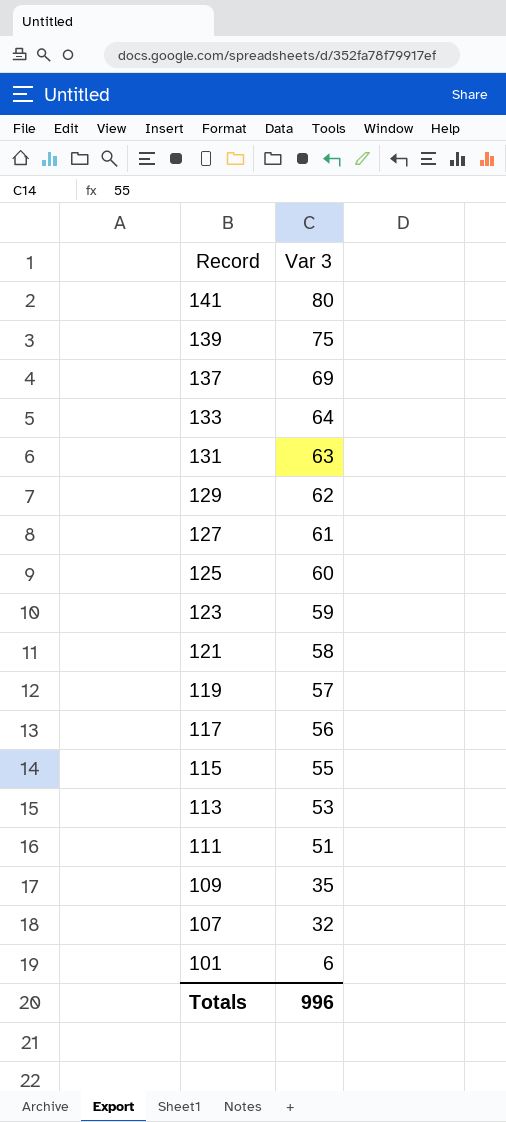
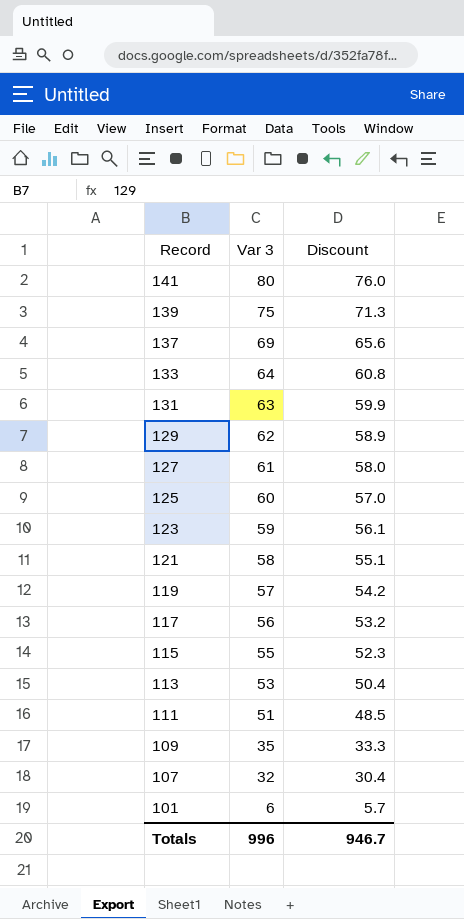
column Discount | formula: none -> [Var 3] * 0.95

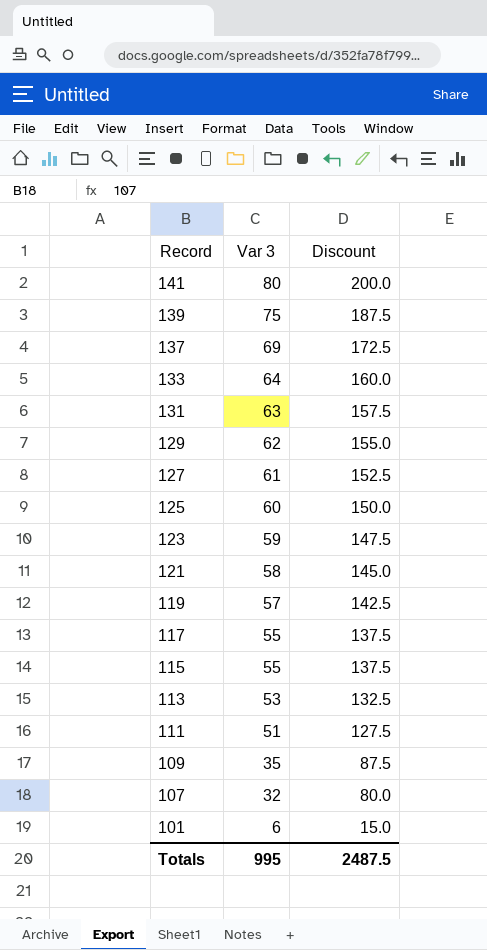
column Discount | formula: [Var 3] * 0.95 -> [Var 3] * 2.5
117 | Var 3: 56 -> 55
Totals | Var 3: 996 -> 995
Totals | Discount: 946.7 -> 2487.5

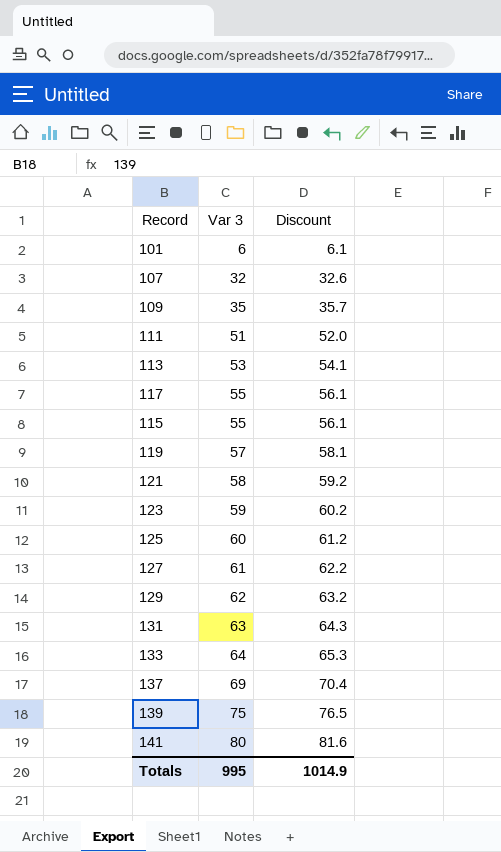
row order: Record descending -> Var 3 ascending
column Discount | formula: [Var 3] * 2.5 -> [Var 3] * 1.02
Totals | Discount: 2487.5 -> 1014.9

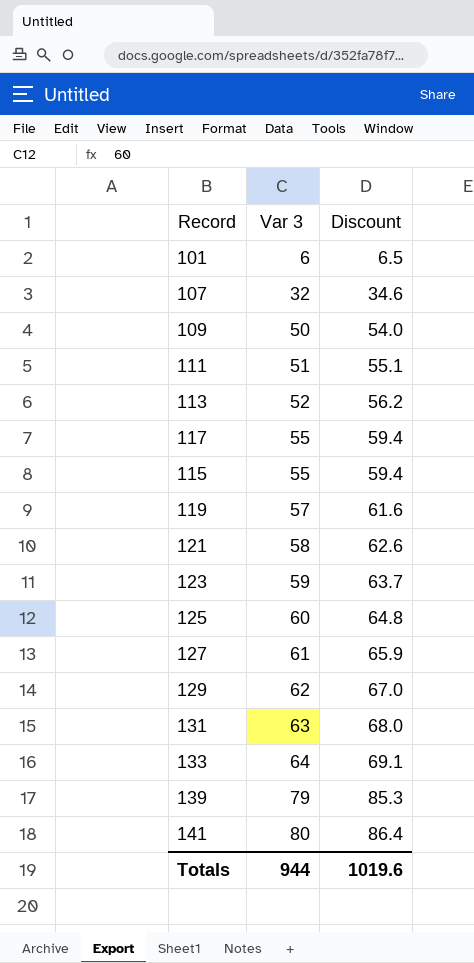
column Discount | formula: [Var 3] * 1.02 -> [Var 3] * 1.08
row 137: 69 | 70.4 -> none
109 | Var 3: 35 -> 50
113 | Var 3: 53 -> 52
139 | Var 3: 75 -> 79
Totals | Var 3: 995 -> 944
Totals | Discount: 1014.9 -> 1019.6

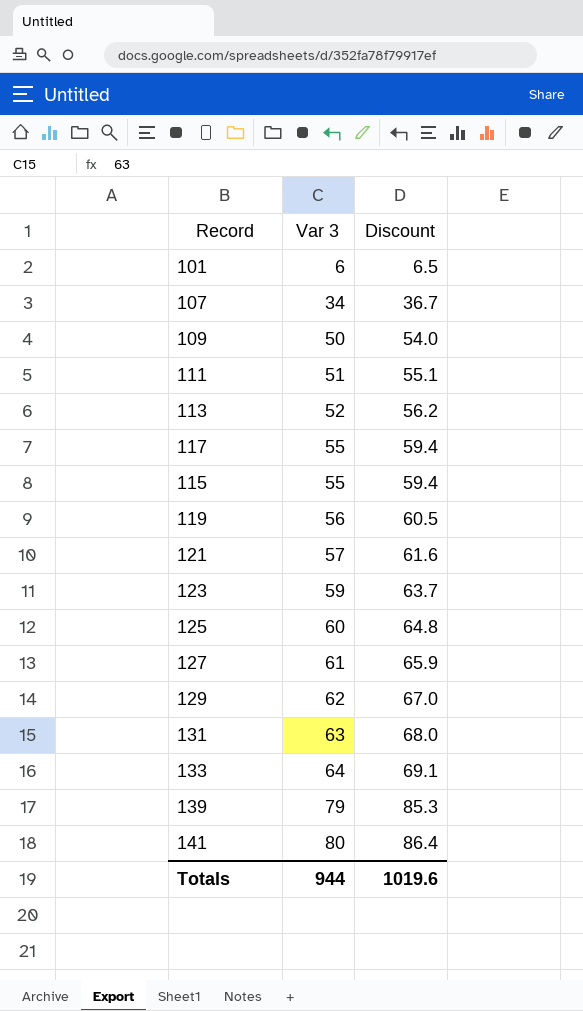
107 | Var 3: 32 -> 34
107 | Discount: 34.6 -> 36.7
119 | Var 3: 57 -> 56
119 | Discount: 61.6 -> 60.5
121 | Var 3: 58 -> 57
121 | Discount: 62.6 -> 61.6

